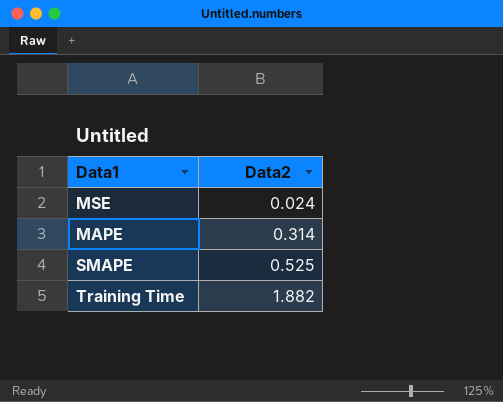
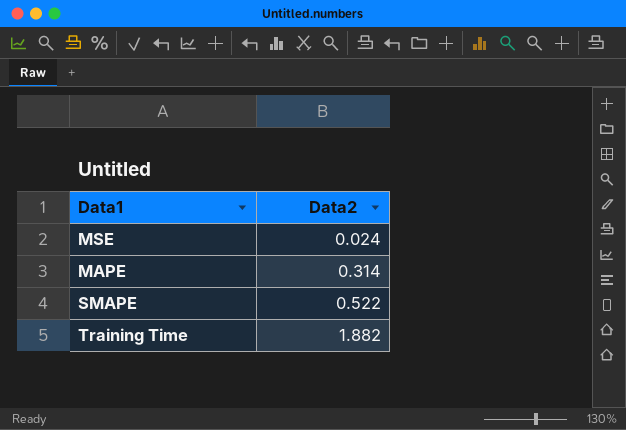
SMAPE | Data2: 0.525 -> 0.522

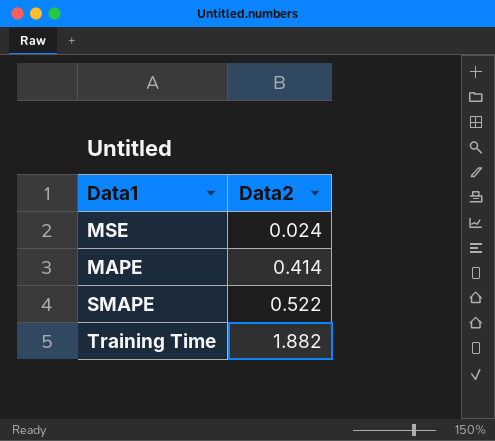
MAPE | Data2: 0.314 -> 0.414

